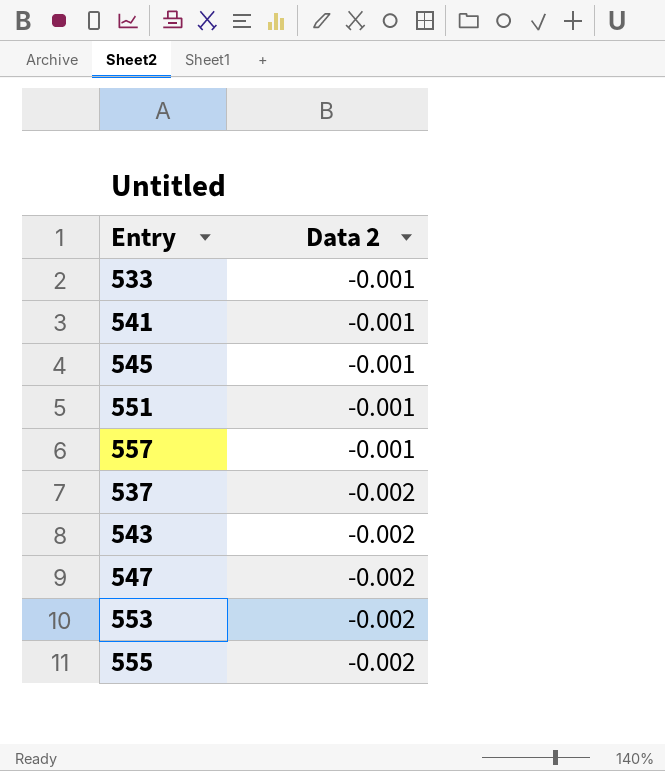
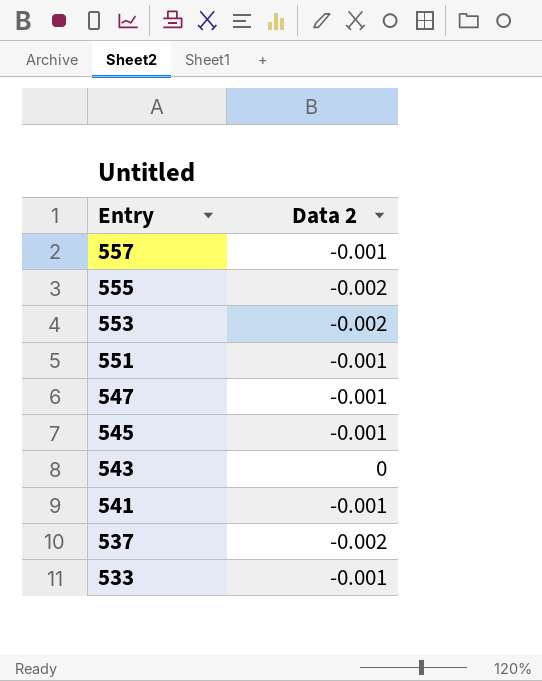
row order: Data 2 descending -> Entry descending
547 | Data 2: -0.002 -> -0.001
543 | Data 2: -0.002 -> 0

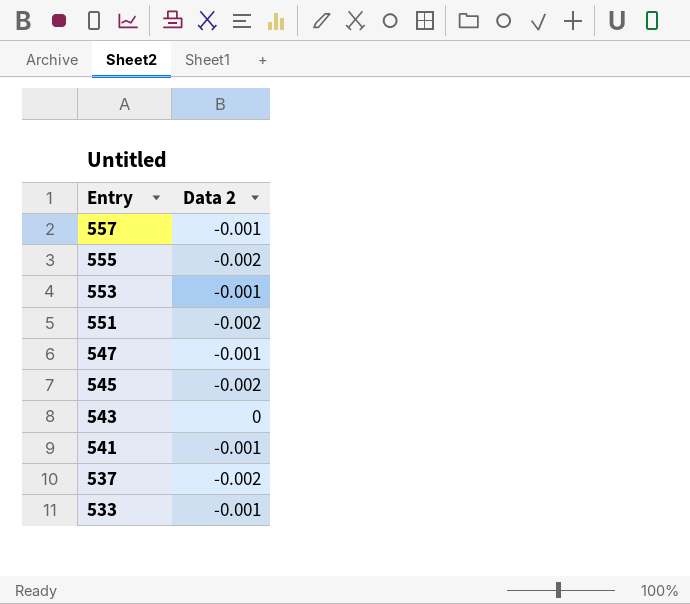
553 | Data 2: -0.002 -> -0.001
551 | Data 2: -0.001 -> -0.002
545 | Data 2: -0.001 -> -0.002

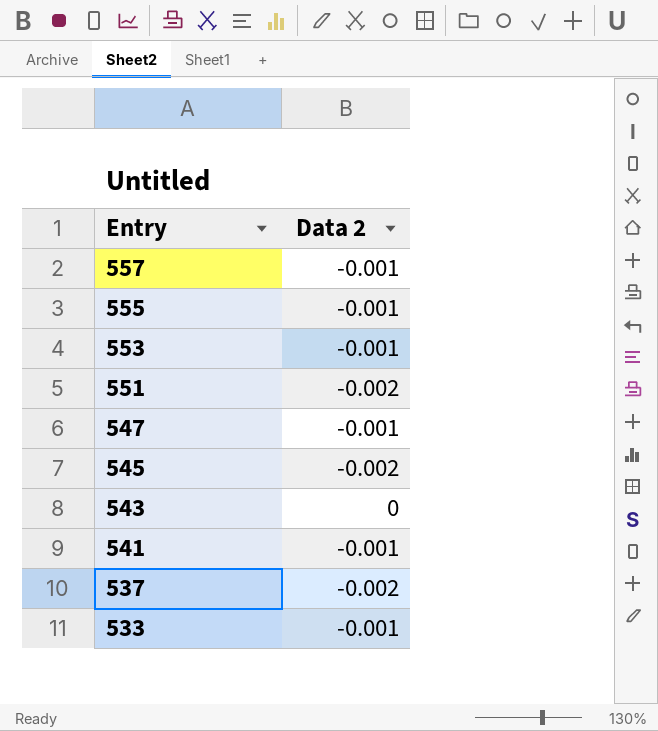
555 | Data 2: -0.002 -> -0.001

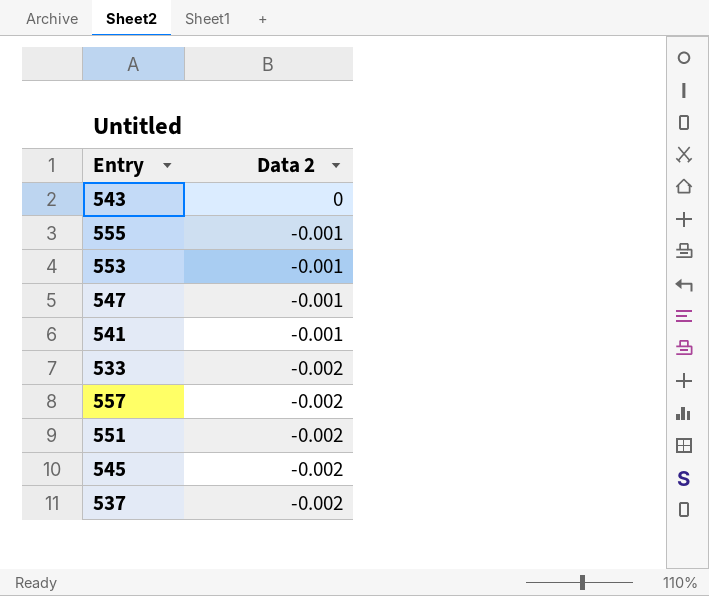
row order: Entry descending -> Data 2 descending
533 | Data 2: -0.001 -> -0.002
557 | Data 2: -0.001 -> -0.002

